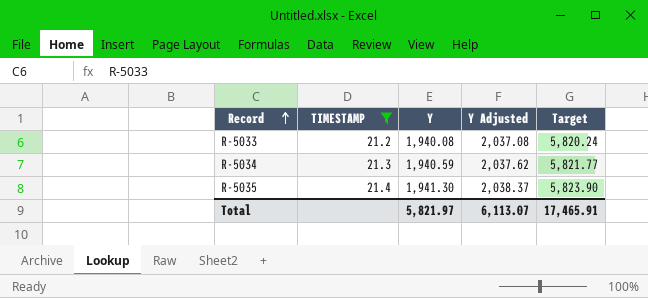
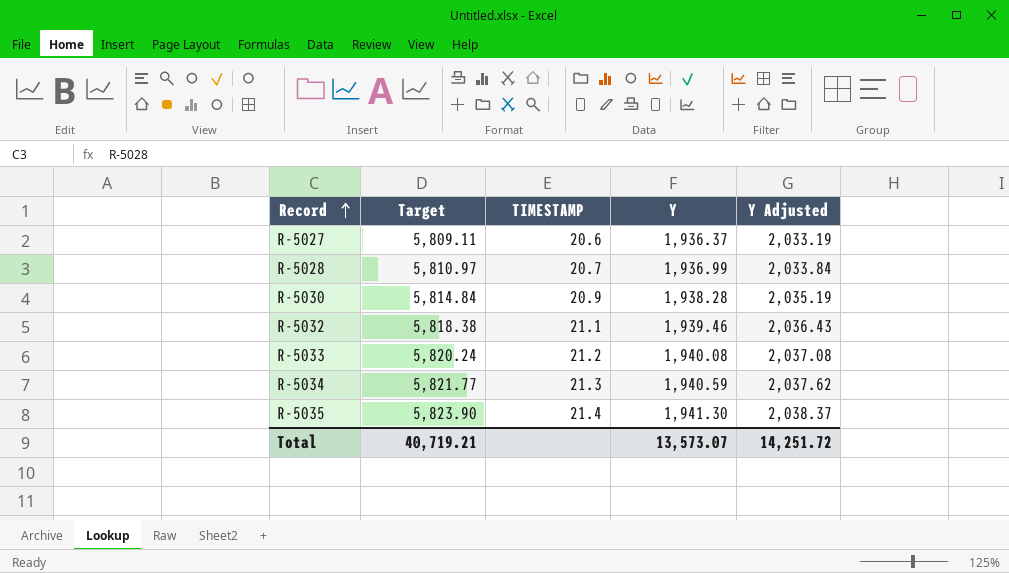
filter: TIMESTAMP >= 21.2 -> none
column Target | position: 5 -> 2
Total | Target: 17,465.91 -> 40,719.21
Total | Y: 5,821.97 -> 13,573.07
Total | Y Adjusted: 6,113.07 -> 14,251.72

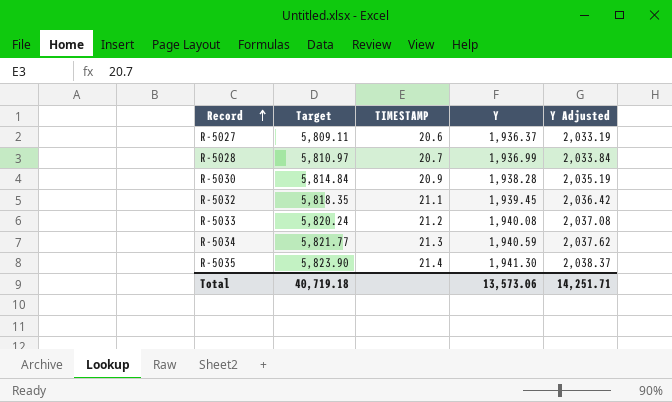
R-5032 | Target: 5,818.38 -> 5,818.35
R-5032 | Y: 1,939.46 -> 1,939.45
R-5032 | Y Adjusted: 2,036.43 -> 2,036.42
Total | Target: 40,719.21 -> 40,719.18
Total | Y: 13,573.07 -> 13,573.06
Total | Y Adjusted: 14,251.72 -> 14,251.71

